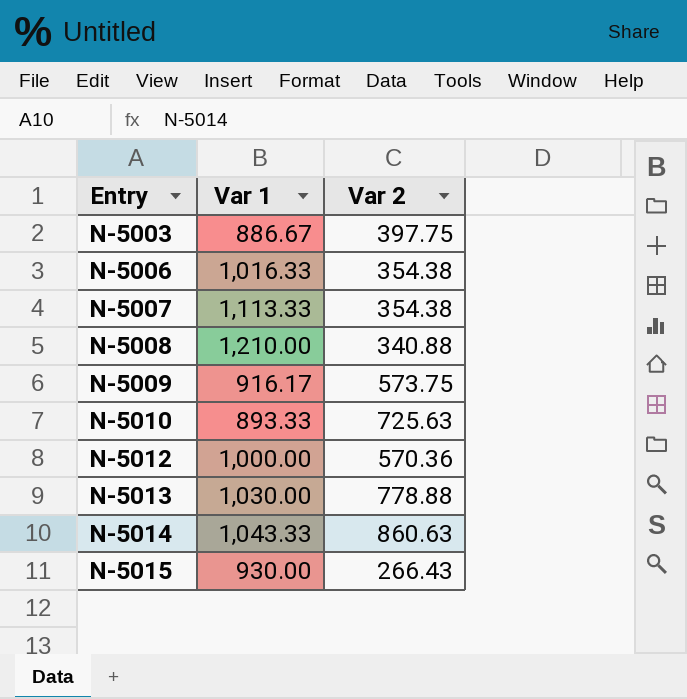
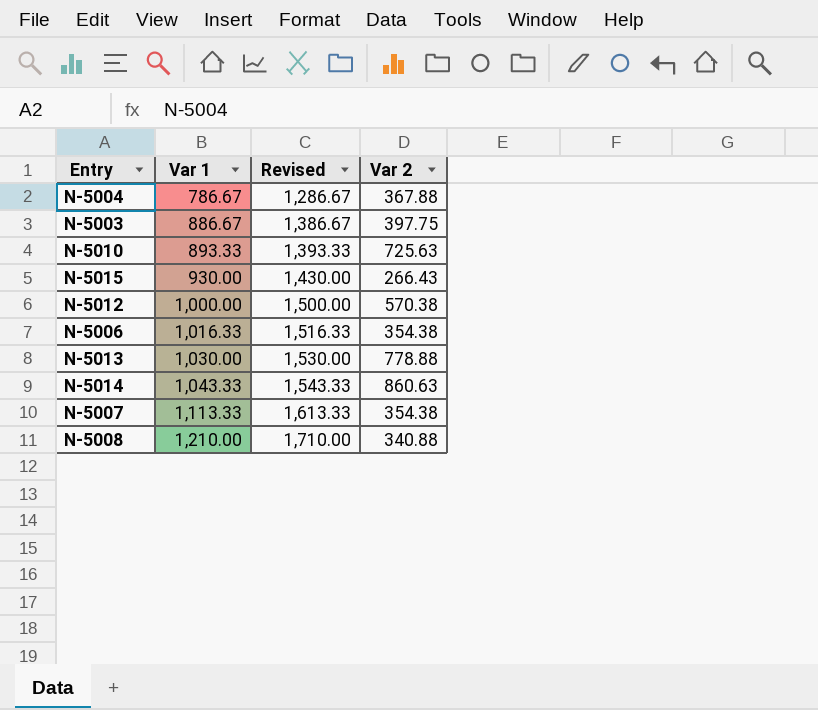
row order: Entry ascending -> Var 1 ascending
column Revised | formula: none -> [Var 1] + 500
row N-5009: 916.17 | 573.75 -> none
row N-5004: none -> 786.67 | 1,286.67 | 367.88
N-5012 | Var 2: 570.36 -> 570.38

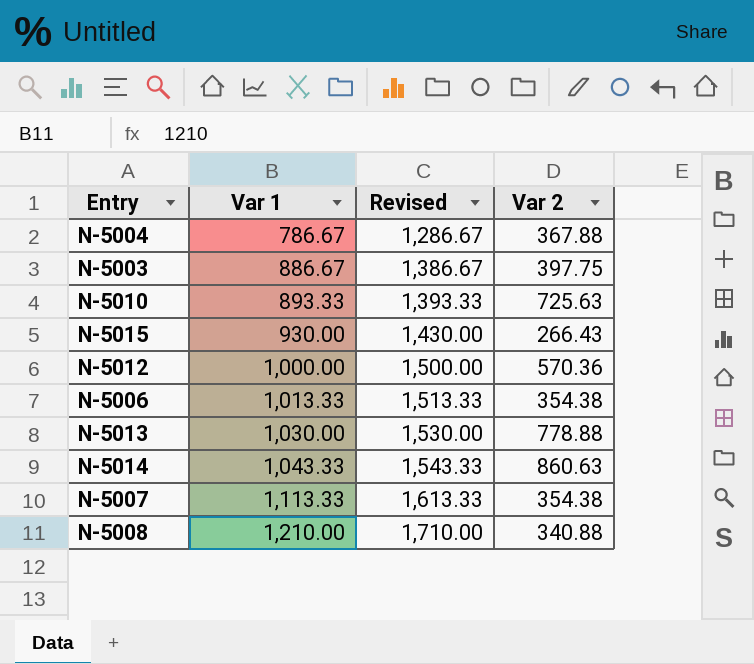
N-5012 | Var 2: 570.38 -> 570.36
N-5006 | Var 1: 1,016.33 -> 1,013.33
N-5006 | Revised: 1,516.33 -> 1,513.33

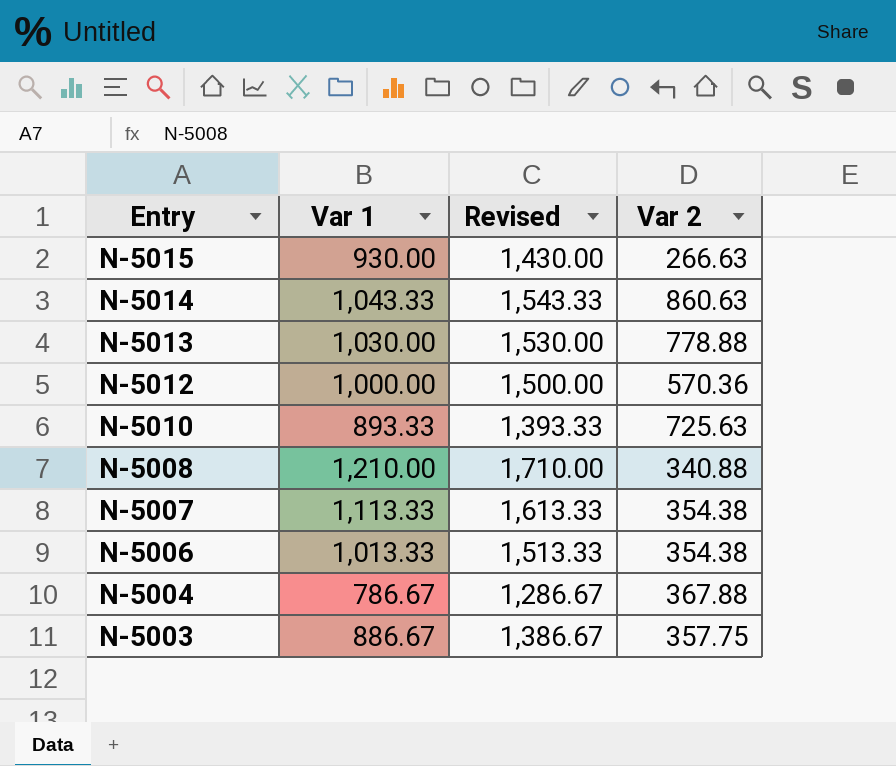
row order: Var 1 ascending -> Entry descending
N-5015 | Var 2: 266.43 -> 266.63
N-5003 | Var 2: 397.75 -> 357.75

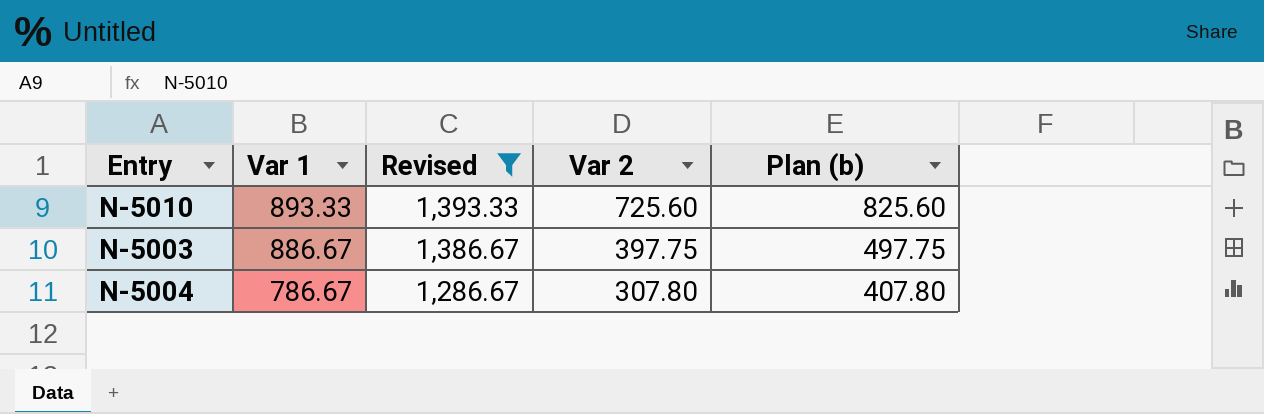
filter: none -> Revised <= 1,393.33
row order: Entry descending -> Var 1 descending
column Plan (b) | formula: none -> [Var 2] + 100
N-5010 | Var 2: 725.63 -> 725.60
N-5003 | Var 2: 357.75 -> 397.75
N-5004 | Var 2: 367.88 -> 307.80

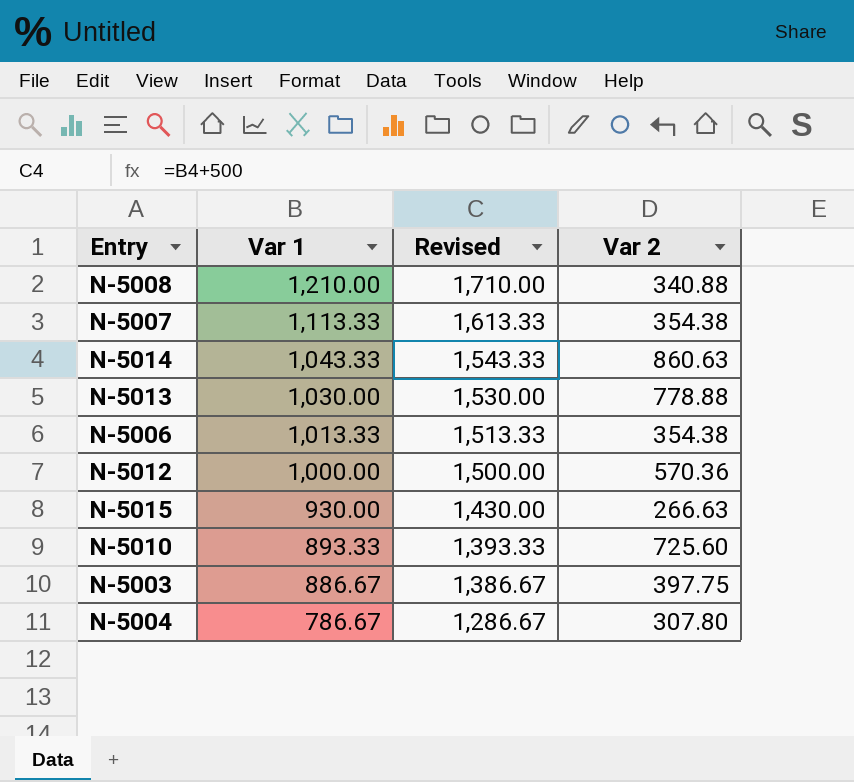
filter: Revised <= 1,393.33 -> none
column Plan (b) | formula: [Var 2] + 100 -> none

